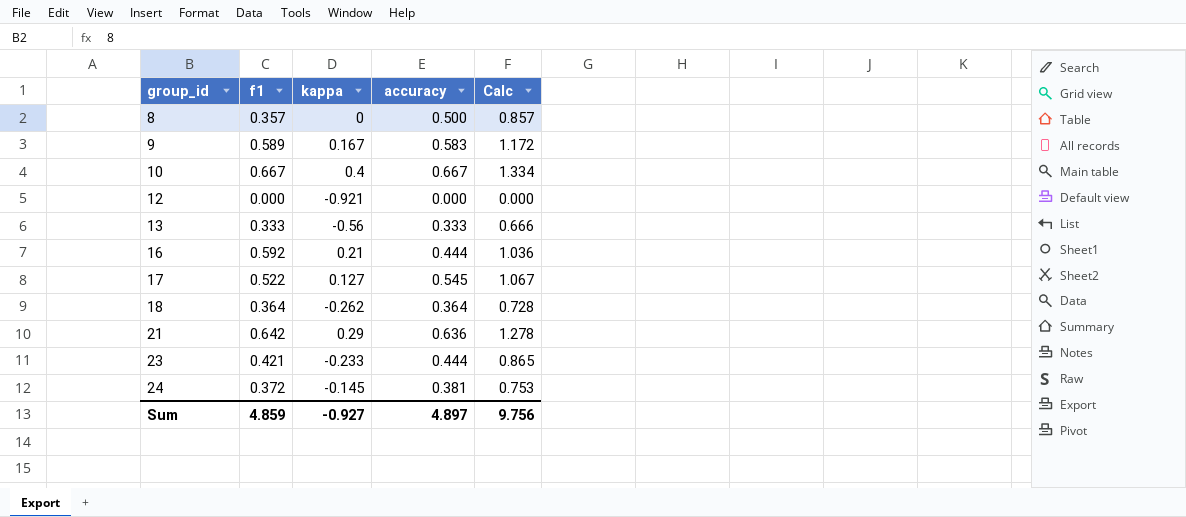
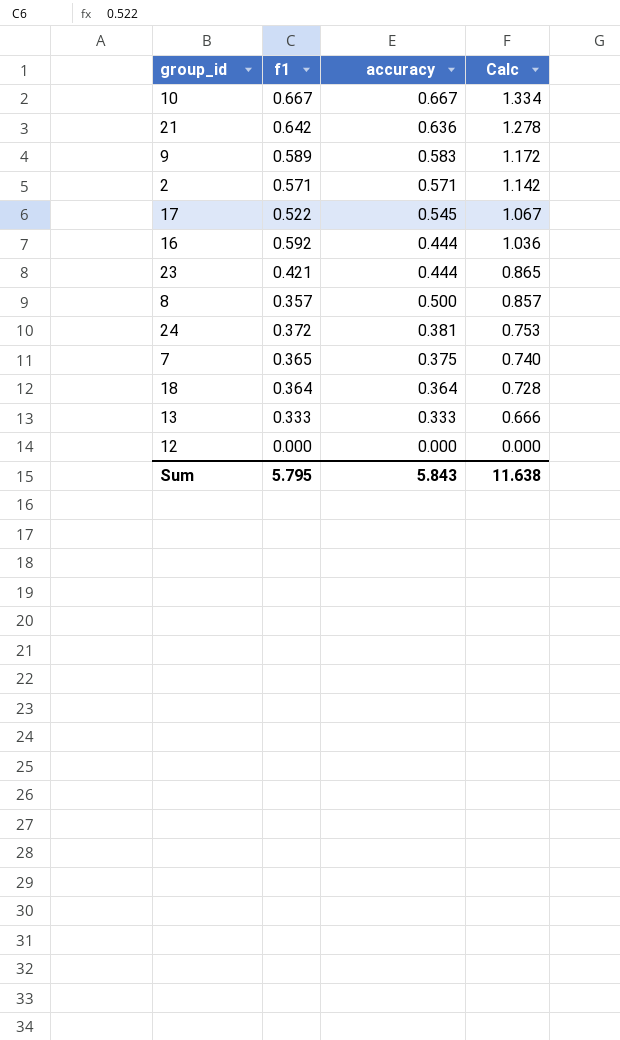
row order: group_id ascending -> Calc descending
column kappa | position: 3 -> none
row 2: none -> 0.571 | 0.571 | 1.142
row 7: none -> 0.365 | 0.375 | 0.740
Sum | f1: 4.859 -> 5.795
Sum | accuracy: 4.897 -> 5.843
Sum | Calc: 9.756 -> 11.638

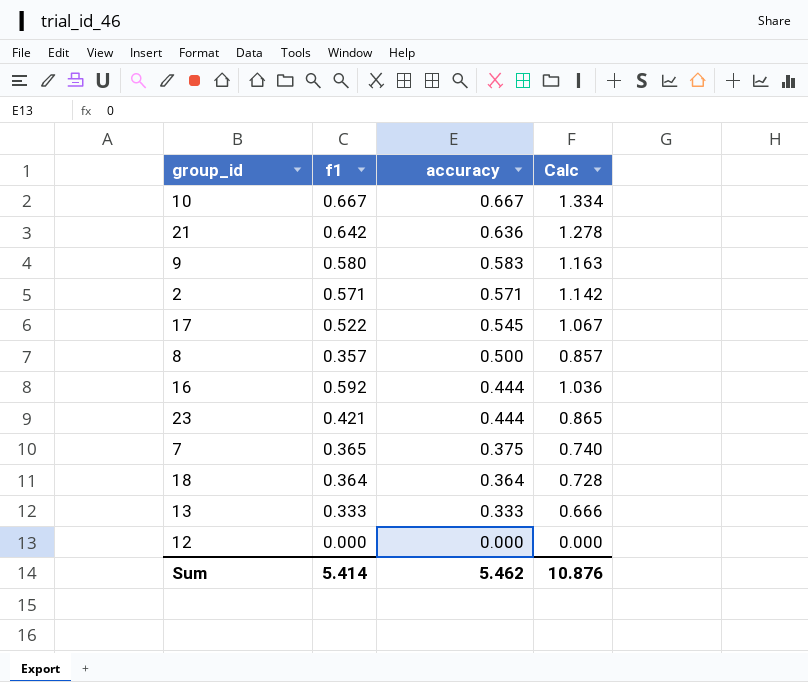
row order: Calc descending -> accuracy descending
row 24: 0.372 | 0.381 | 0.753 -> none
9 | f1: 0.589 -> 0.580
9 | Calc: 1.172 -> 1.163
Sum | f1: 5.795 -> 5.414
Sum | accuracy: 5.843 -> 5.462
Sum | Calc: 11.638 -> 10.876

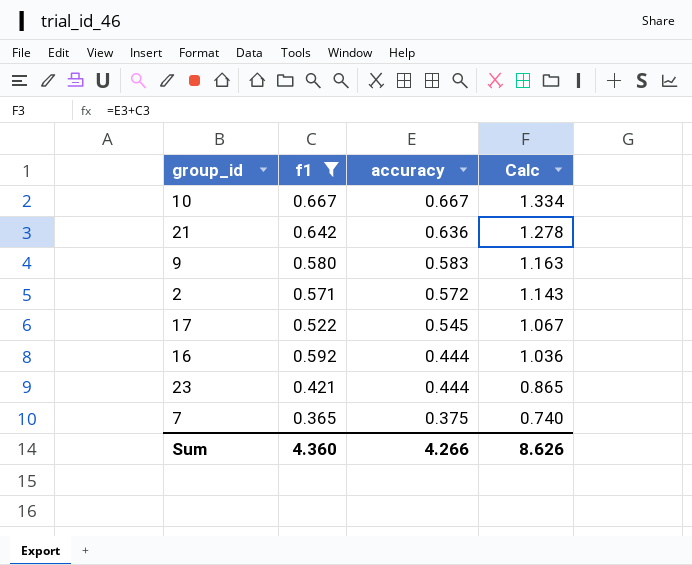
filter: none -> f1 >= 0.365
2 | accuracy: 0.571 -> 0.572
2 | Calc: 1.142 -> 1.143
Sum | f1: 5.414 -> 4.360
Sum | accuracy: 5.462 -> 4.266
Sum | Calc: 10.876 -> 8.626

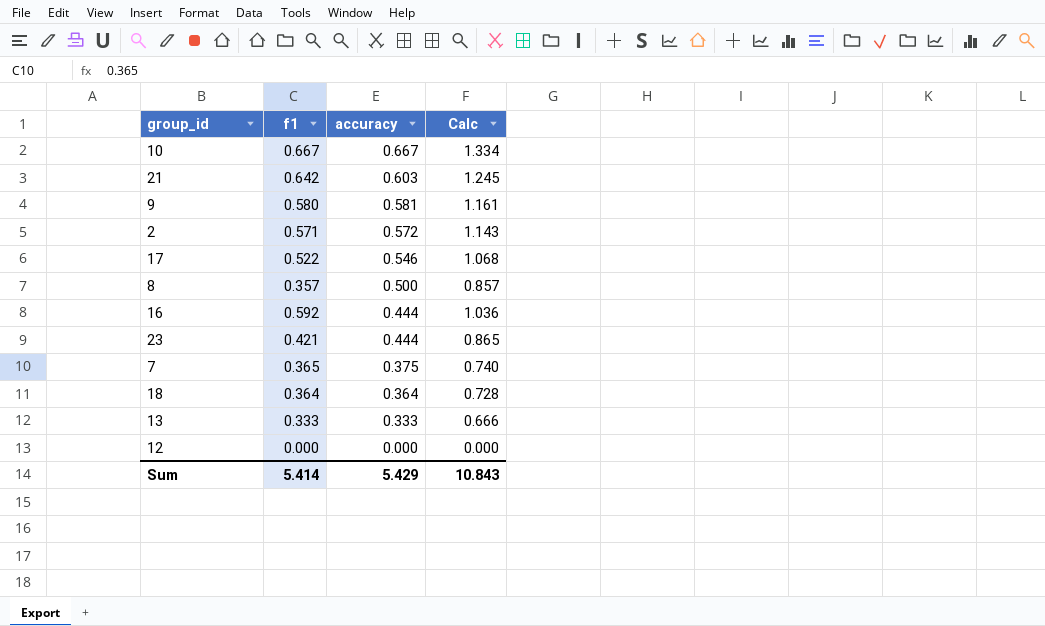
filter: f1 >= 0.365 -> none
21 | accuracy: 0.636 -> 0.603
21 | Calc: 1.278 -> 1.245
9 | accuracy: 0.583 -> 0.581
9 | Calc: 1.163 -> 1.161
17 | accuracy: 0.545 -> 0.546
17 | Calc: 1.067 -> 1.068
Sum | f1: 4.360 -> 5.414
Sum | accuracy: 4.266 -> 5.429
Sum | Calc: 8.626 -> 10.843

